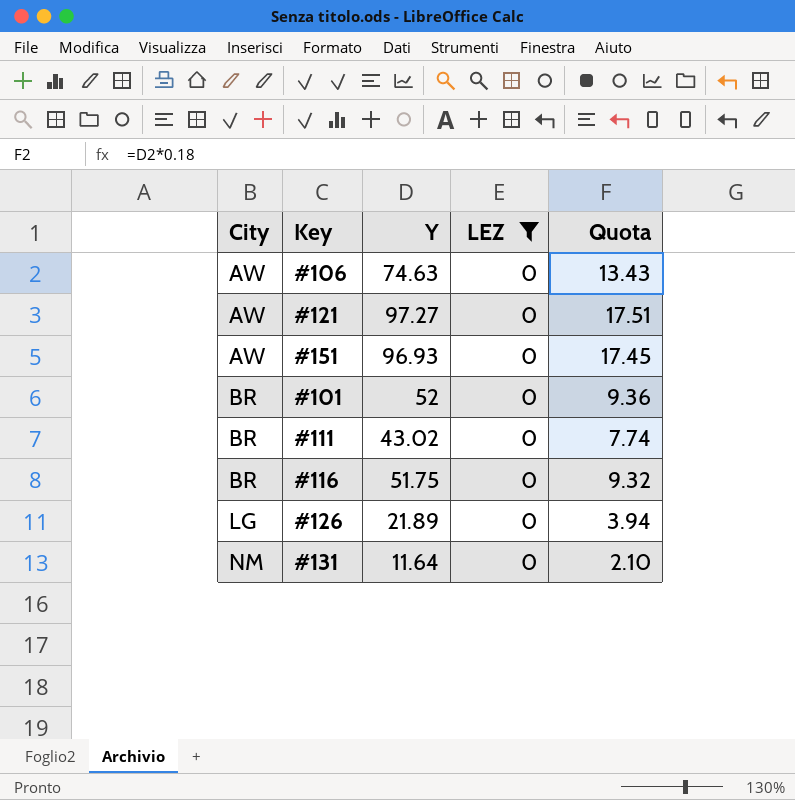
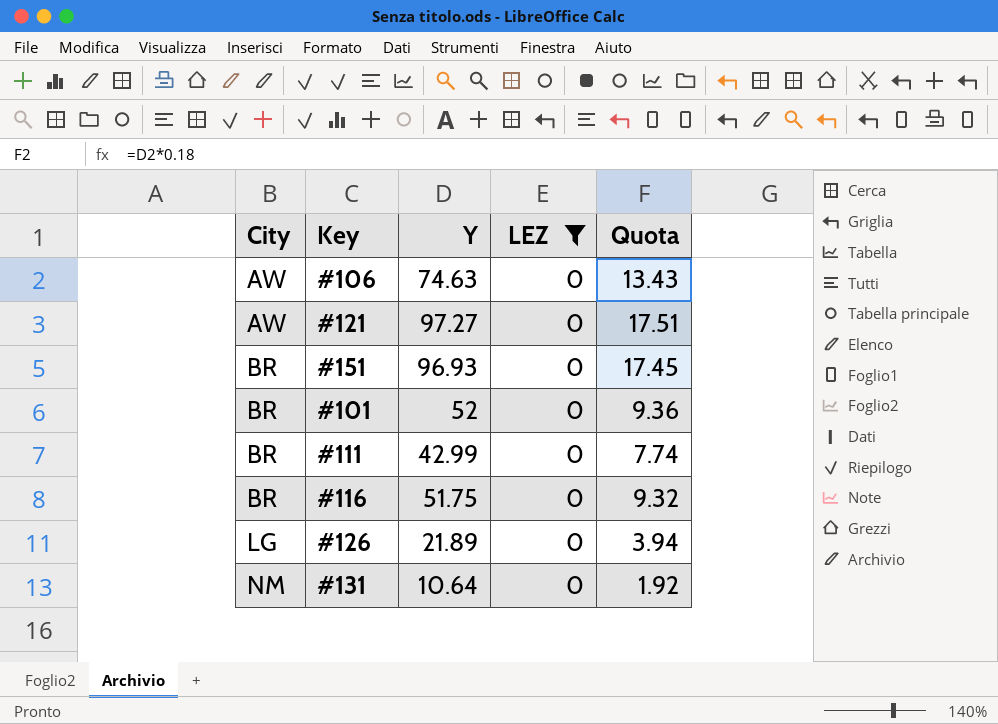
#151 | City: AW -> BR
#111 | Y: 43.02 -> 42.99
#131 | Y: 11.64 -> 10.64
#131 | Quota: 2.10 -> 1.92

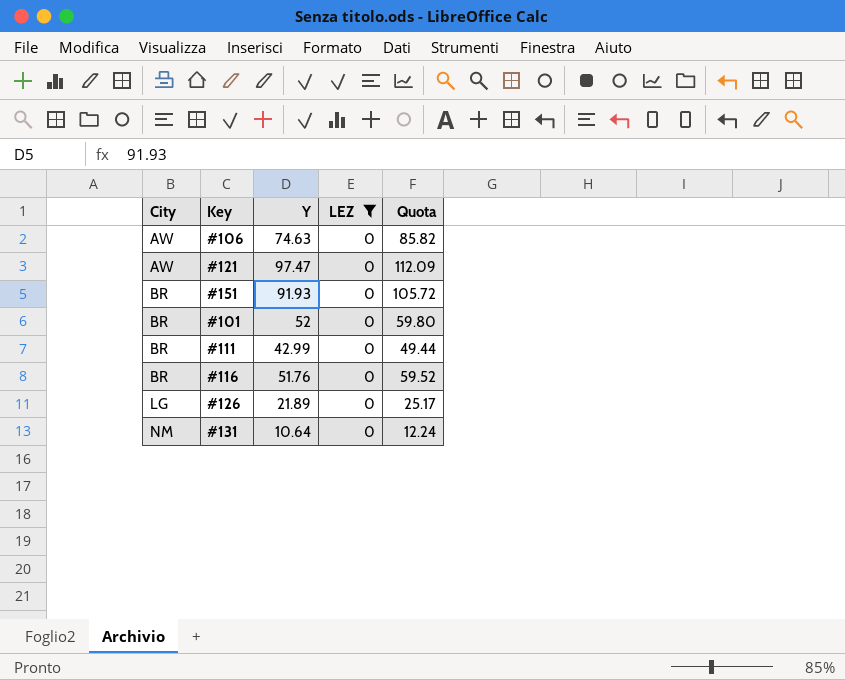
column Quota | formula: [Y] * 0.18 -> [Y] * 1.15
#121 | Y: 97.27 -> 97.47
#151 | Y: 96.93 -> 91.93
#116 | Y: 51.75 -> 51.76

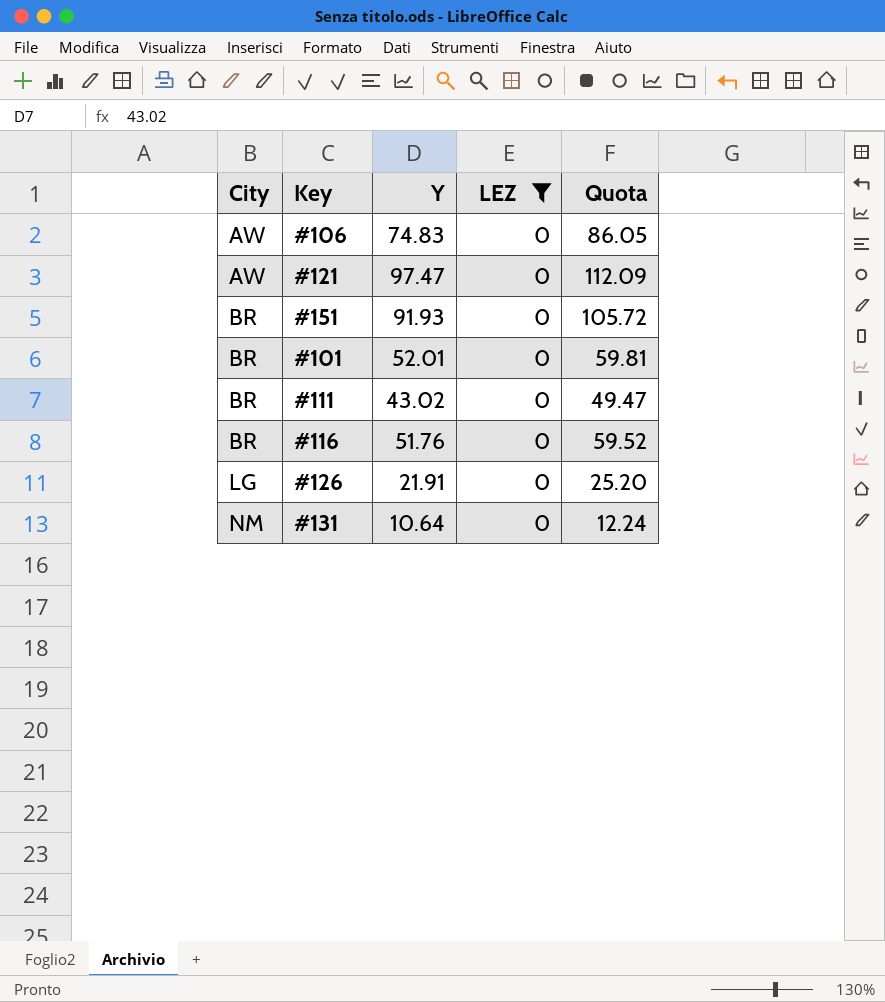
#106 | Y: 74.63 -> 74.83
#106 | Quota: 85.82 -> 86.05
#101 | Y: 52 -> 52.01
#101 | Quota: 59.80 -> 59.81
#111 | Y: 42.99 -> 43.02
#111 | Quota: 49.44 -> 49.47
#126 | Y: 21.89 -> 21.91
#126 | Quota: 25.17 -> 25.20

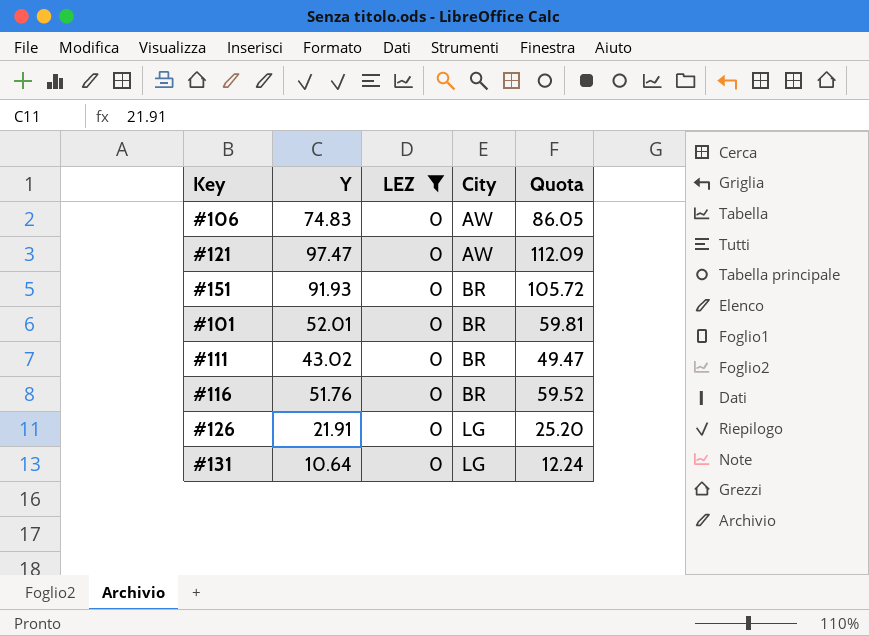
column City | position: 1 -> 4
#131 | City: NM -> LG

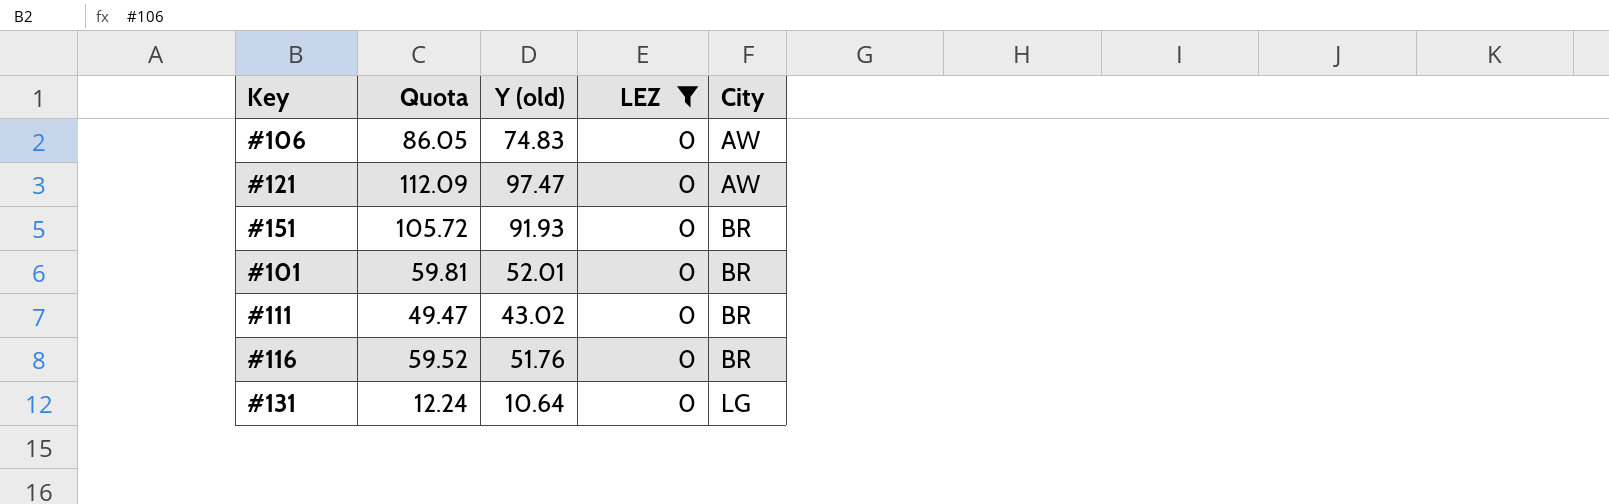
column Quota | position: 5 -> 2
column name: Y -> Y (old)
row #126: 21.91 | 0 | LG | 25.20 -> none

